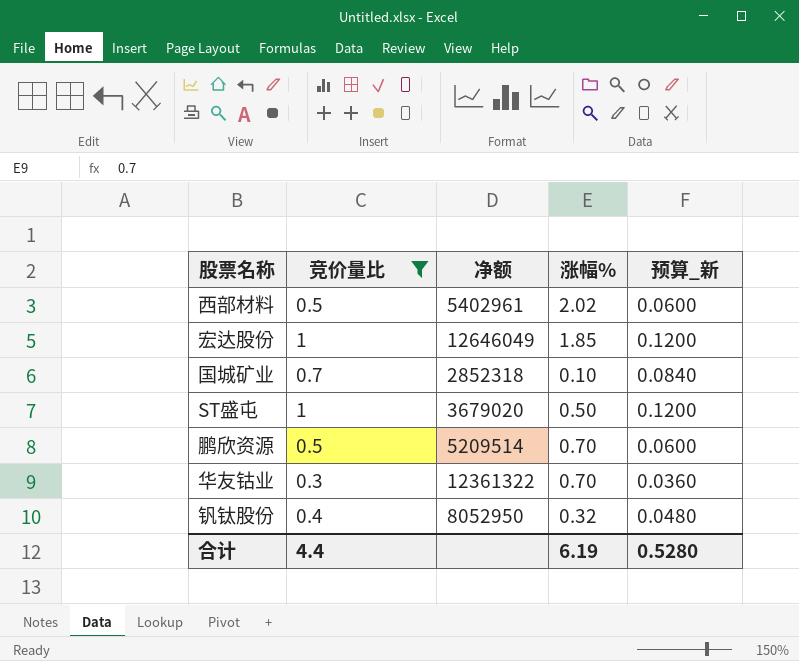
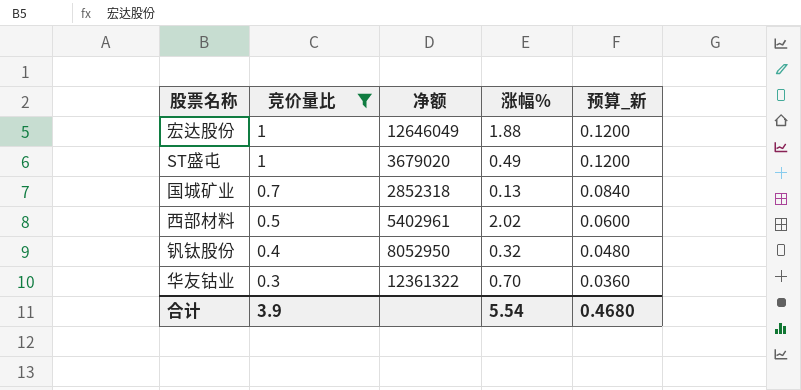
row order: none -> 竞价量比 descending
row 鹏欣资源: 0.5 | 5209514 | 0.70 | 0.0600 -> none
宏达股份 | 涨幅%: 1.85 -> 1.88
ST盛屯 | 涨幅%: 0.50 -> 0.49
国城矿业 | 涨幅%: 0.10 -> 0.13
合计 | 竞价量比: 4.4 -> 3.9
合计 | 涨幅%: 6.19 -> 5.54
合计 | 预算_新: 0.5280 -> 0.4680

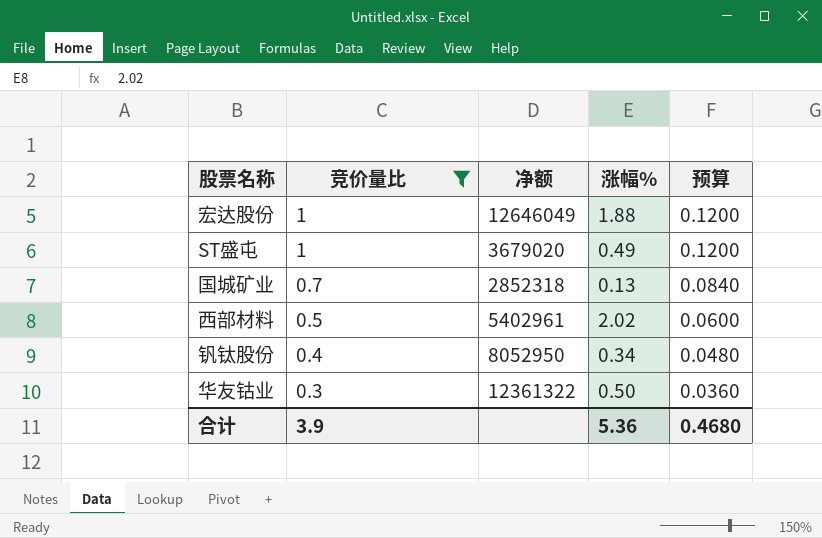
column name: 预算_新 -> 预算
钒钛股份 | 涨幅%: 0.32 -> 0.34
华友钴业 | 涨幅%: 0.70 -> 0.50
合计 | 涨幅%: 5.54 -> 5.36

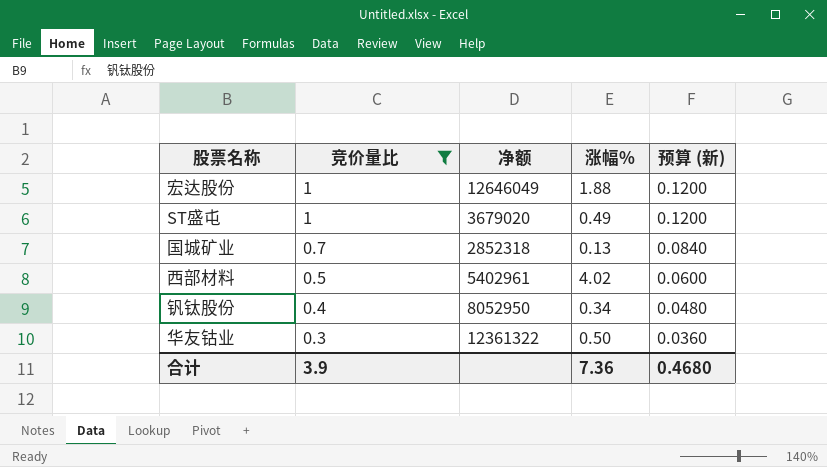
column name: 预算 -> 预算 (新)
西部材料 | 涨幅%: 2.02 -> 4.02
合计 | 涨幅%: 5.36 -> 7.36

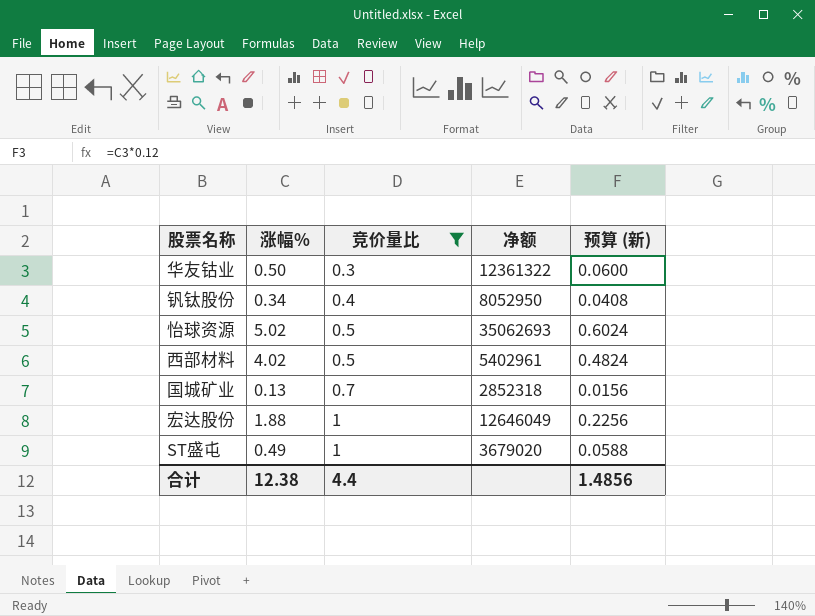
row order: 竞价量比 descending -> 竞价量比 ascending
column 涨幅% | position: 4 -> 2
column 预算 (新) | formula: [竞价量比] * 0.12 -> [涨幅%] * 0.12
row 怡球资源: none -> 5.02 | 0.5 | 35062693 | 0.6024
合计 | 涨幅%: 7.36 -> 12.38
合计 | 竞价量比: 3.9 -> 4.4
合计 | 预算 (新): 0.4680 -> 1.4856

